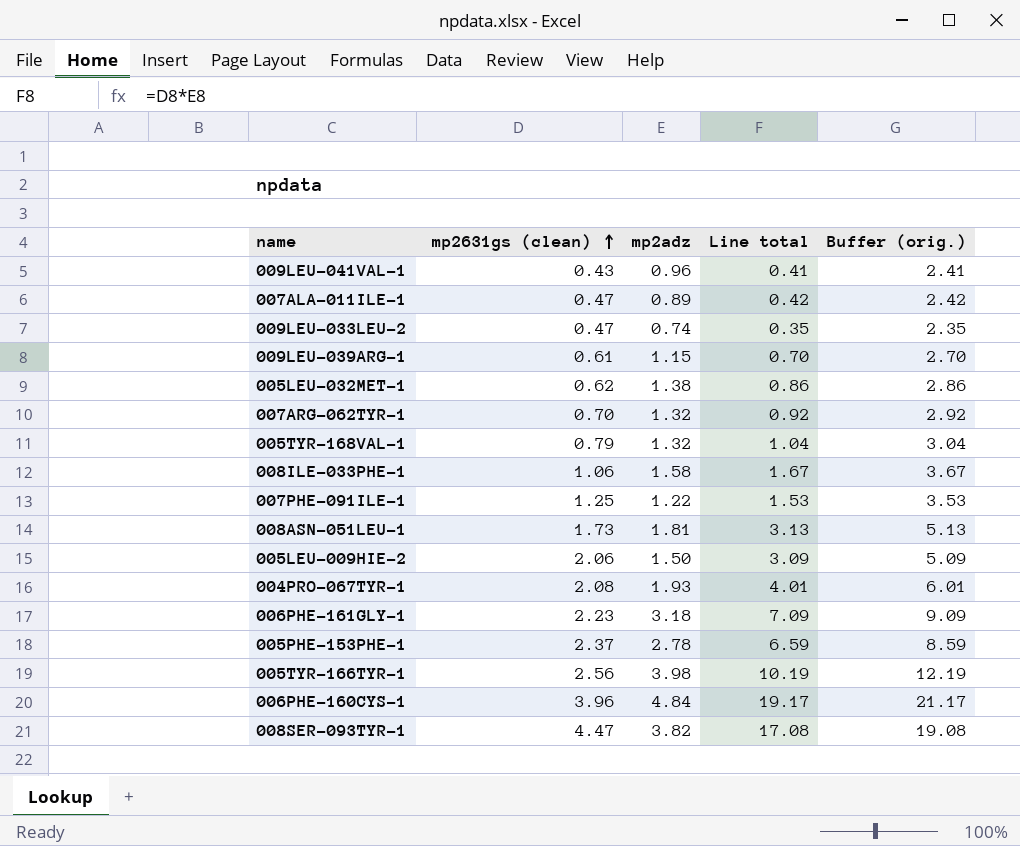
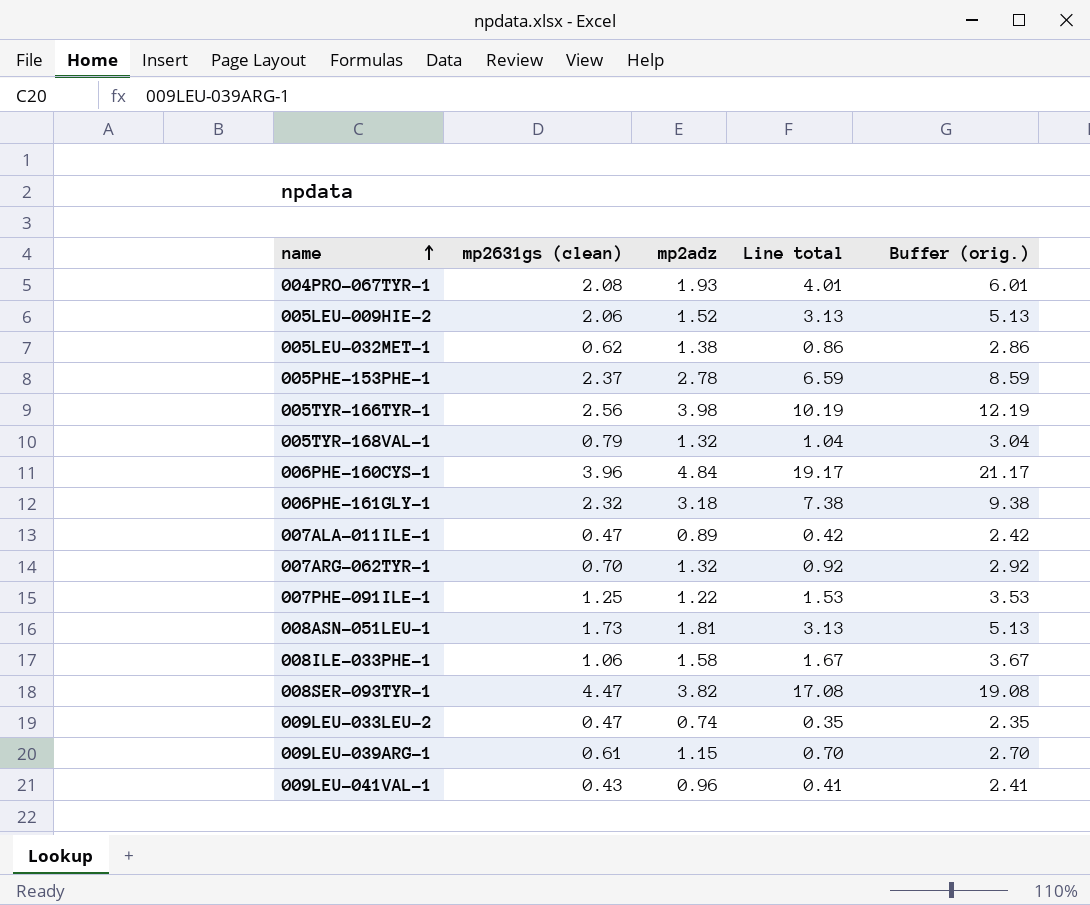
row order: mp2631gs (clean) ascending -> name ascending
005LEU-009HIE-2 | mp2adz: 1.50 -> 1.52
005LEU-009HIE-2 | Line total: 3.09 -> 3.13
005LEU-009HIE-2 | Buffer (orig.): 5.09 -> 5.13
006PHE-161GLY-1 | mp2631gs (clean): 2.23 -> 2.32
006PHE-161GLY-1 | Line total: 7.09 -> 7.38
006PHE-161GLY-1 | Buffer (orig.): 9.09 -> 9.38

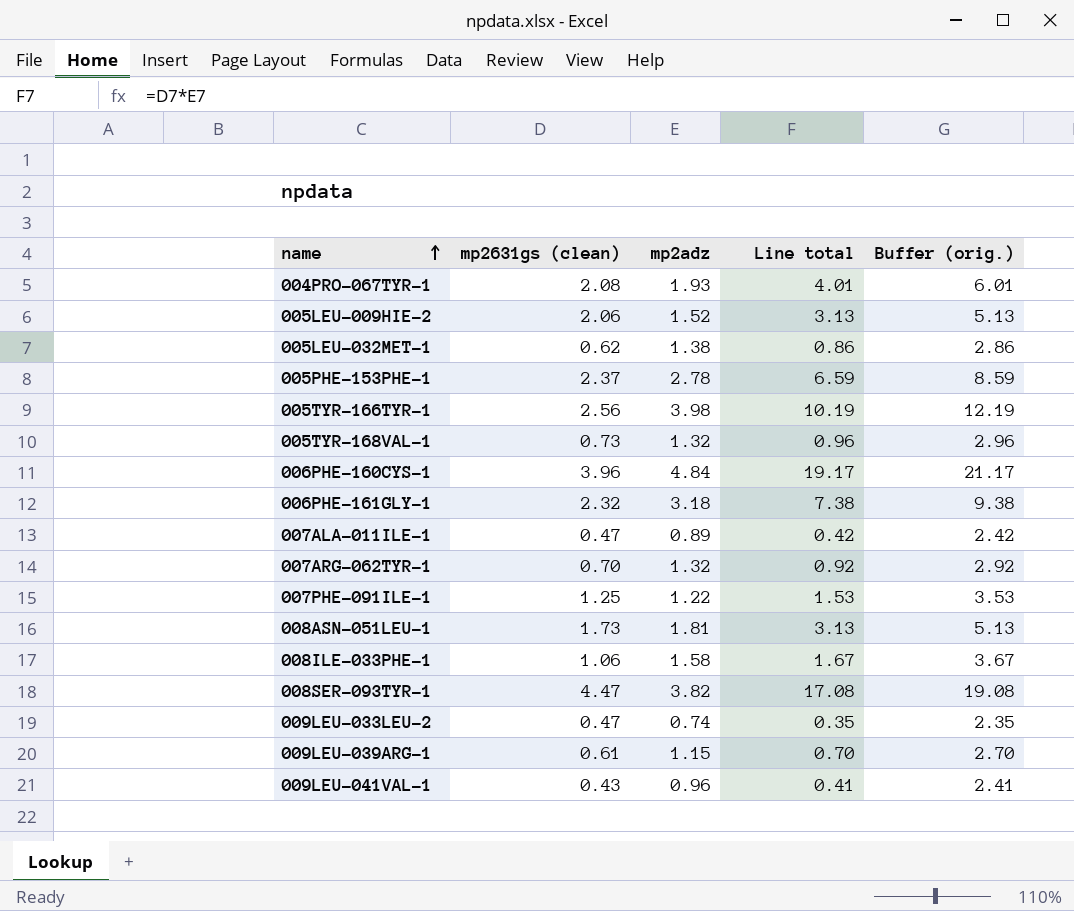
005TYR-168VAL-1 | mp2631gs (clean): 0.79 -> 0.73
005TYR-168VAL-1 | Line total: 1.04 -> 0.96
005TYR-168VAL-1 | Buffer (orig.): 3.04 -> 2.96

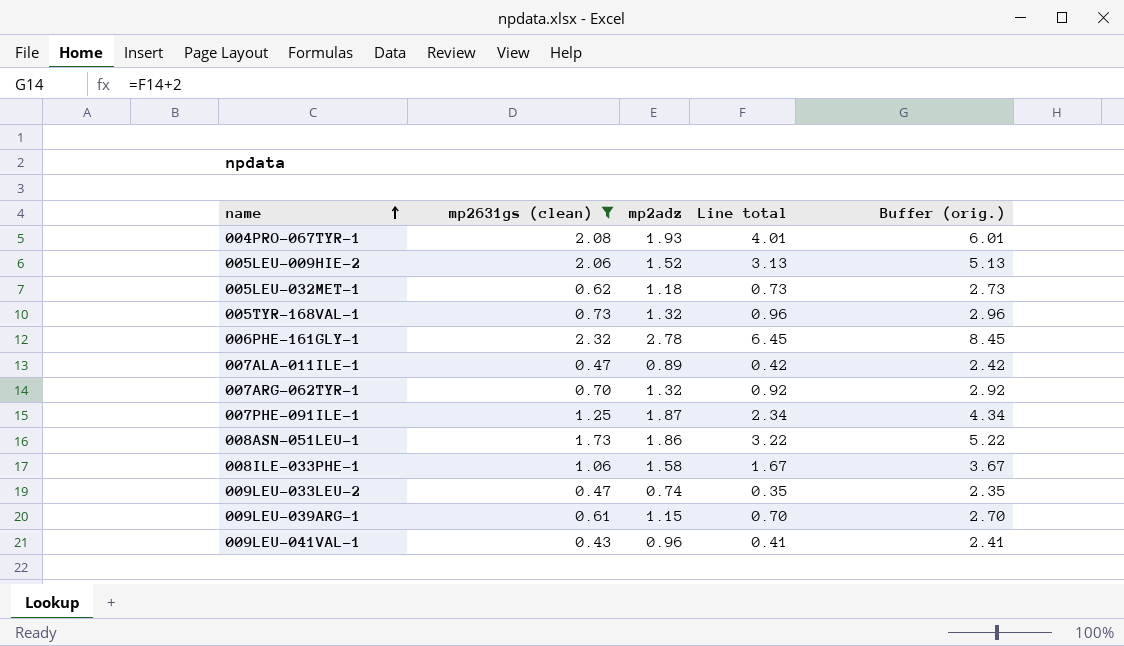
filter: none -> mp2631gs (clean) <= 2.32
005LEU-032MET-1 | mp2adz: 1.38 -> 1.18
005LEU-032MET-1 | Line total: 0.86 -> 0.73
005LEU-032MET-1 | Buffer (orig.): 2.86 -> 2.73
006PHE-161GLY-1 | mp2adz: 3.18 -> 2.78
006PHE-161GLY-1 | Line total: 7.38 -> 6.45
006PHE-161GLY-1 | Buffer (orig.): 9.38 -> 8.45
007PHE-091ILE-1 | mp2adz: 1.22 -> 1.87
007PHE-091ILE-1 | Line total: 1.53 -> 2.34
007PHE-091ILE-1 | Buffer (orig.): 3.53 -> 4.34
008ASN-051LEU-1 | mp2adz: 1.81 -> 1.86
008ASN-051LEU-1 | Line total: 3.13 -> 3.22
008ASN-051LEU-1 | Buffer (orig.): 5.13 -> 5.22

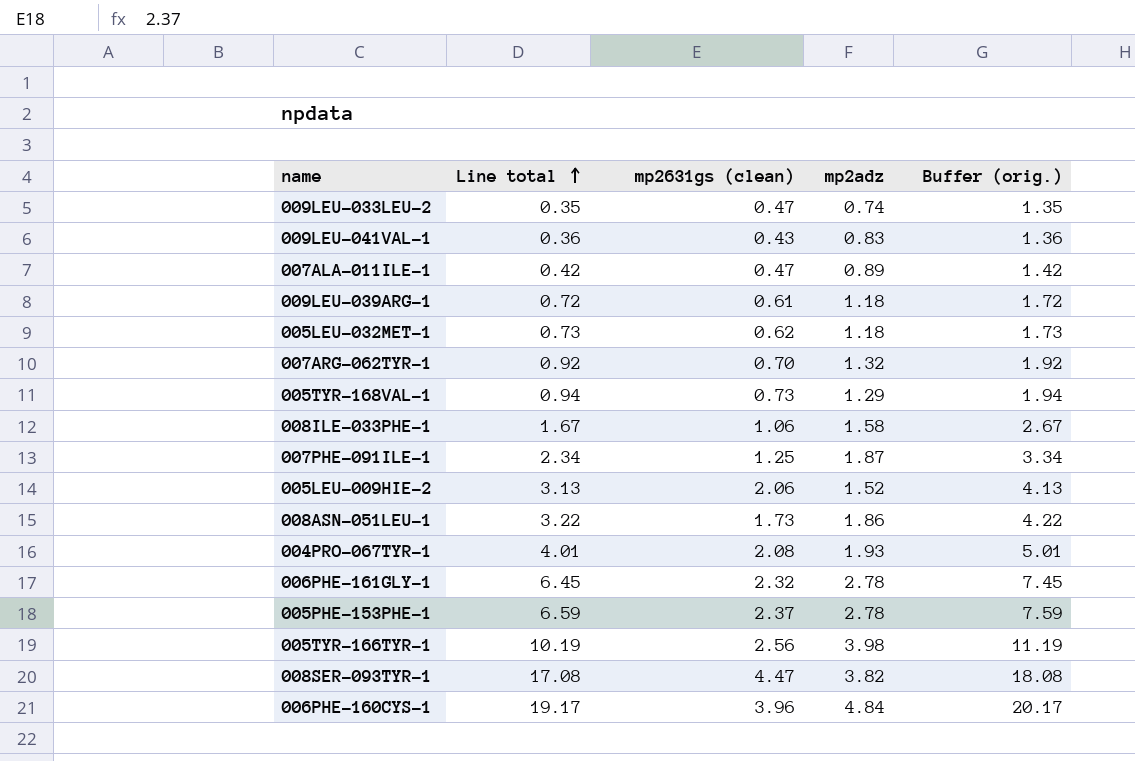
filter: mp2631gs (clean) <= 2.32 -> none
row order: name ascending -> Line total ascending
column Line total | position: 4 -> 2
column Buffer (orig.) | formula: [Line total] + 2 -> [Line total] + 1
009LEU-041VAL-1 | Line total: 0.41 -> 0.36
009LEU-041VAL-1 | mp2adz: 0.96 -> 0.83
009LEU-039ARG-1 | Line total: 0.70 -> 0.72
009LEU-039ARG-1 | mp2adz: 1.15 -> 1.18
005TYR-168VAL-1 | Line total: 0.96 -> 0.94
005TYR-168VAL-1 | mp2adz: 1.32 -> 1.29

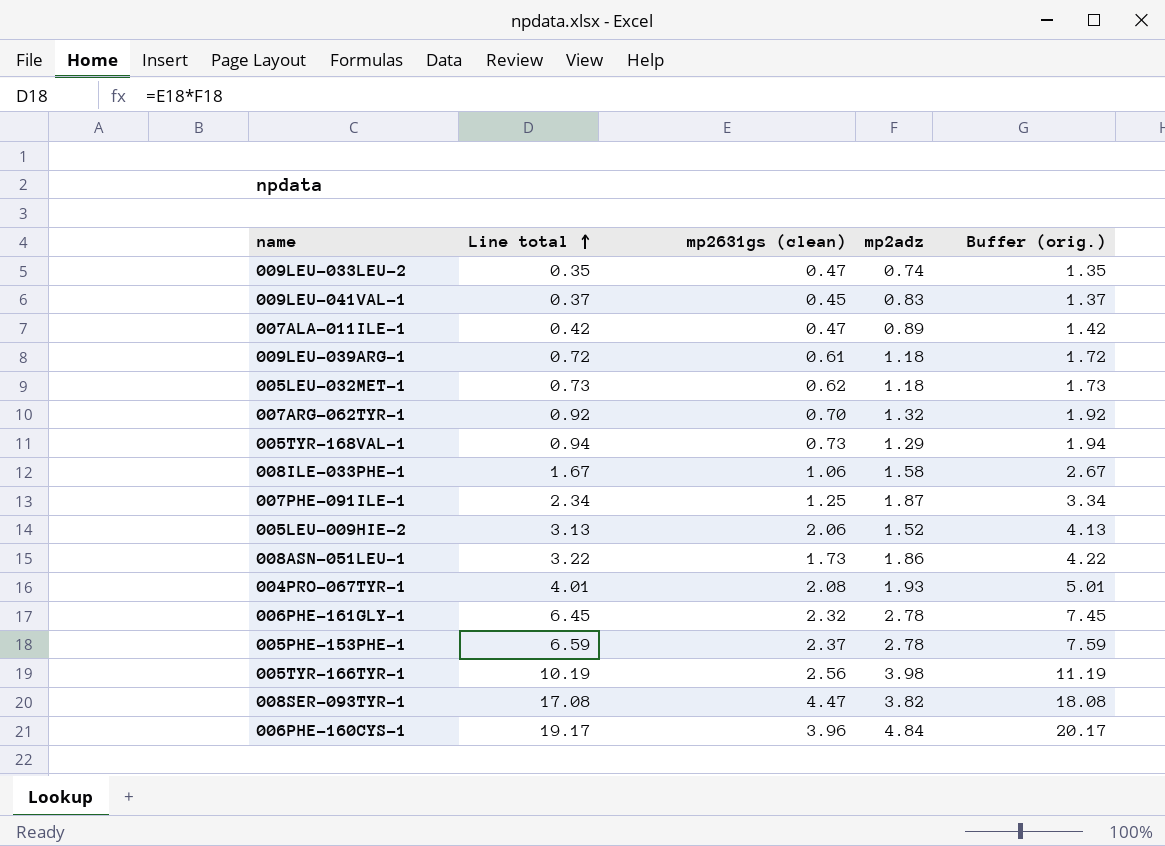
009LEU-041VAL-1 | Line total: 0.36 -> 0.37
009LEU-041VAL-1 | mp2631gs (clean): 0.43 -> 0.45
009LEU-041VAL-1 | Buffer (orig.): 1.36 -> 1.37

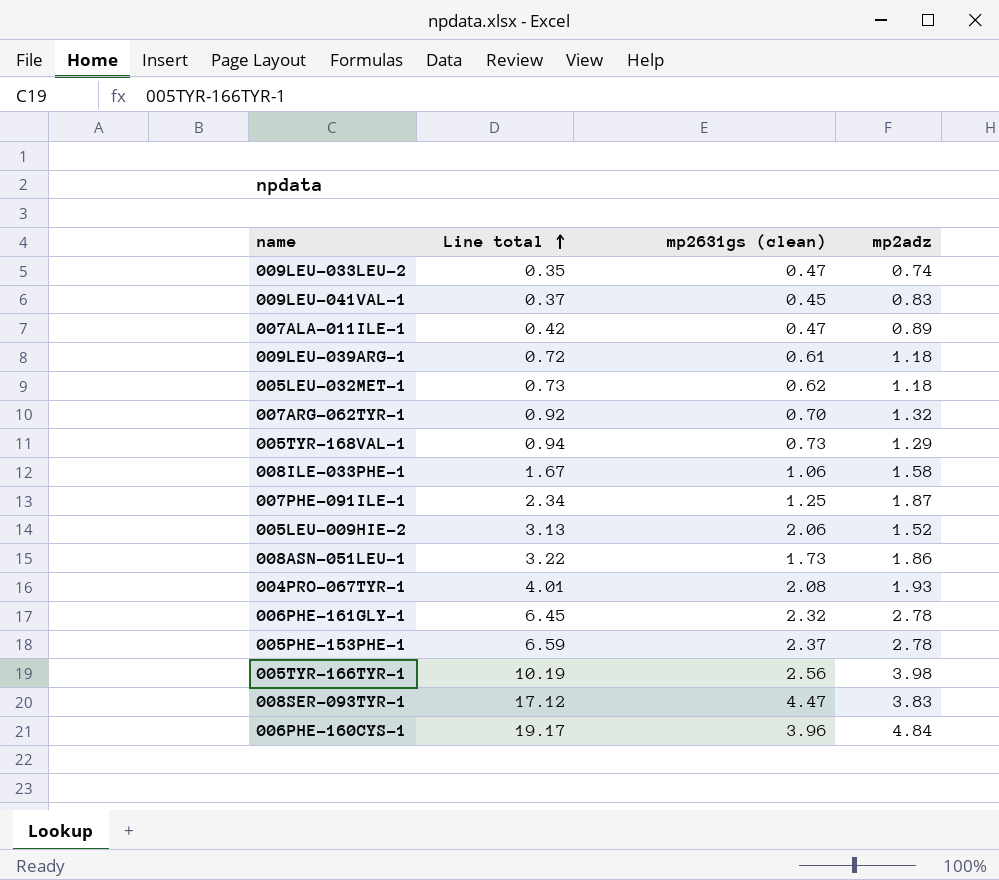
column Buffer (orig.) | formula: [Line total] + 1 -> none
008SER-093TYR-1 | Line total: 17.08 -> 17.12
008SER-093TYR-1 | mp2adz: 3.82 -> 3.83

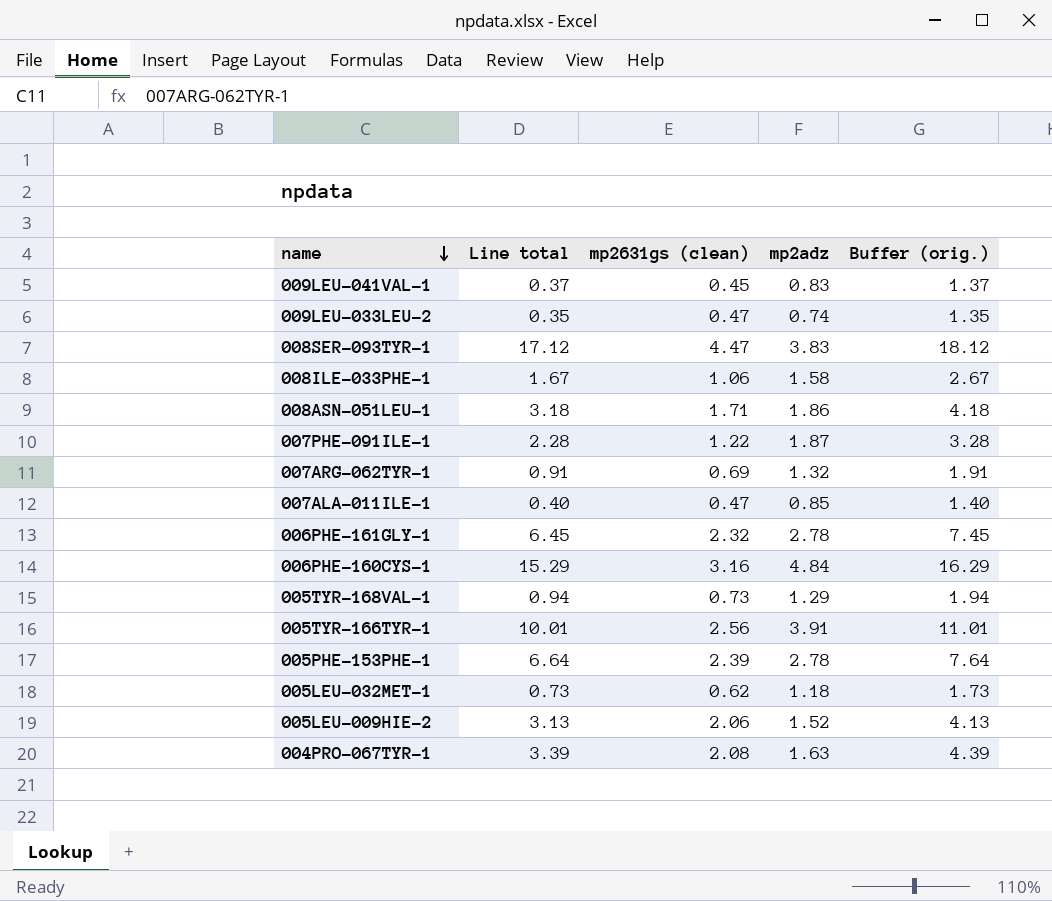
row order: Line total ascending -> name descending
column Buffer (orig.) | formula: none -> [Line total] + 1
row 009LEU-039ARG-1: 0.72 | 0.61 | 1.18 -> none
008ASN-051LEU-1 | Line total: 3.22 -> 3.18
008ASN-051LEU-1 | mp2631gs (clean): 1.73 -> 1.71
007PHE-091ILE-1 | Line total: 2.34 -> 2.28
007PHE-091ILE-1 | mp2631gs (clean): 1.25 -> 1.22
007ARG-062TYR-1 | Line total: 0.92 -> 0.91
007ARG-062TYR-1 | mp2631gs (clean): 0.70 -> 0.69
007ALA-011ILE-1 | Line total: 0.42 -> 0.40
007ALA-011ILE-1 | mp2adz: 0.89 -> 0.85
006PHE-160CYS-1 | Line total: 19.17 -> 15.29
006PHE-160CYS-1 | mp2631gs (clean): 3.96 -> 3.16
005TYR-166TYR-1 | Line total: 10.19 -> 10.01
005TYR-166TYR-1 | mp2adz: 3.98 -> 3.91
005PHE-153PHE-1 | Line total: 6.59 -> 6.64
005PHE-153PHE-1 | mp2631gs (clean): 2.37 -> 2.39
004PRO-067TYR-1 | Line total: 4.01 -> 3.39
004PRO-067TYR-1 | mp2adz: 1.93 -> 1.63

